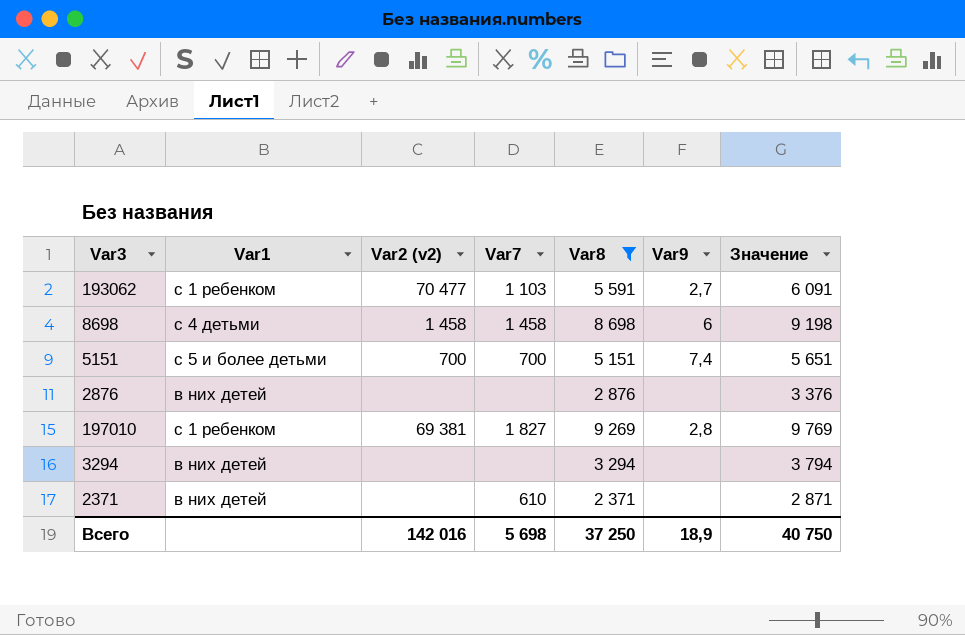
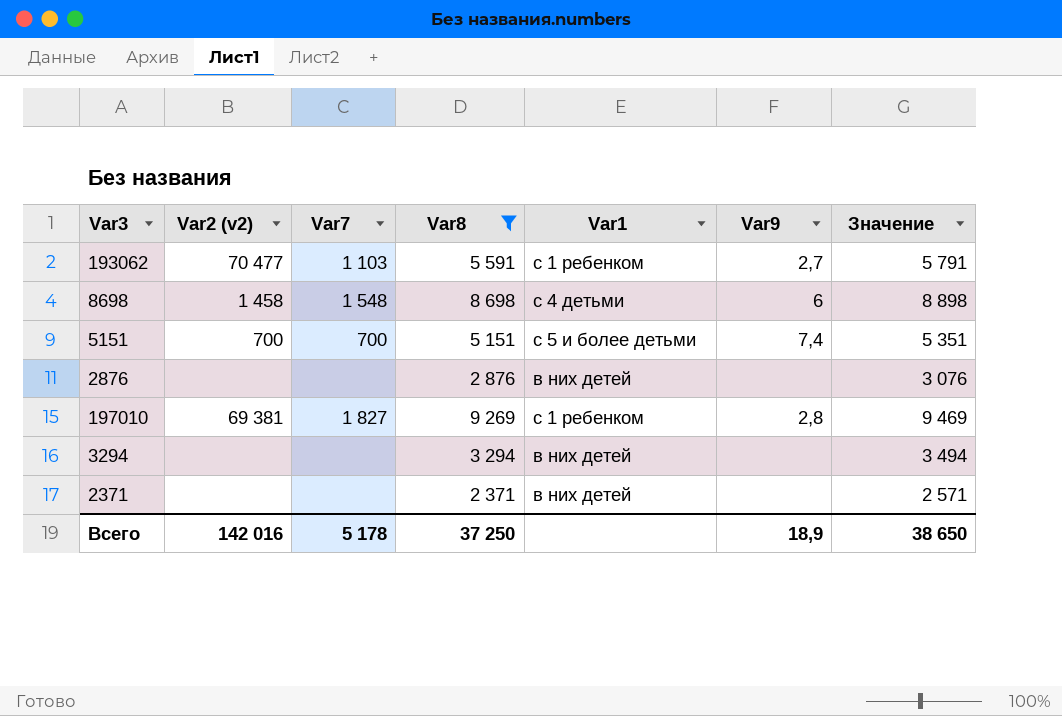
column Var1 | position: 2 -> 5
column Значение | formula: [Var8] + 500 -> [Var8] + 200
8698 | Var7: 1 458 -> 1 548
2371 | Var7: 610 -> none
Всего | Var7: 5 698 -> 5 178
Всего | Значение: 40 750 -> 38 650

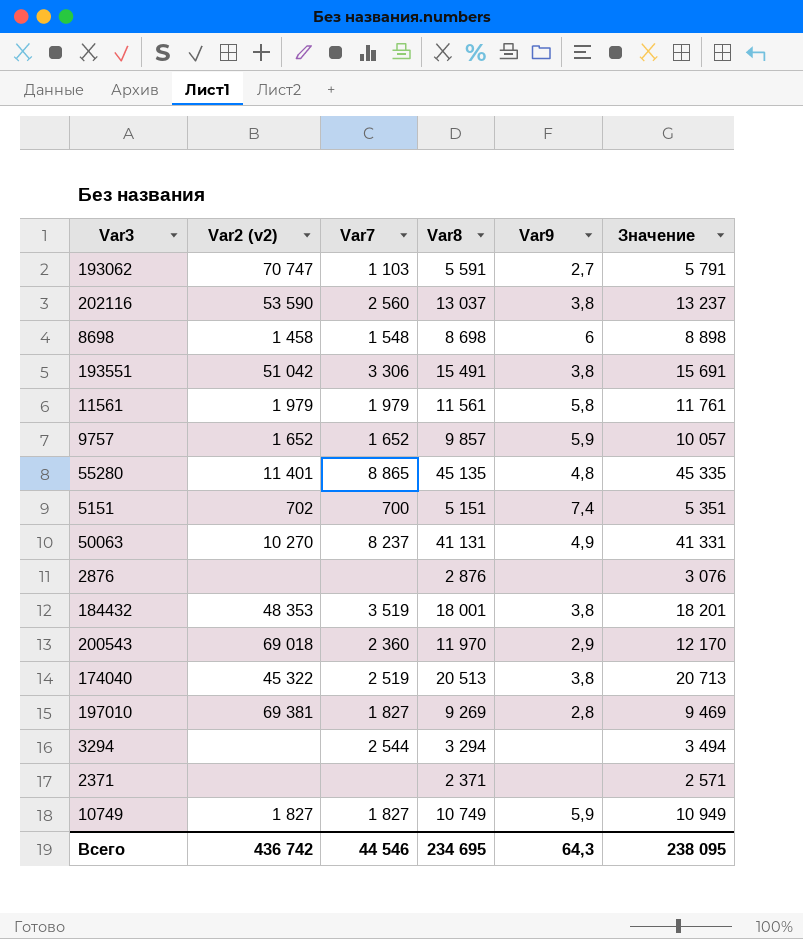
filter: Var8 <= 9 269 -> none
column Var1 | position: 5 -> none
193062 | Var2 (v2): 70 477 -> 70 747
5151 | Var2 (v2): 700 -> 702
3294 | Var7: none -> 2 544
Всего | Var2 (v2): 142 016 -> 436 742
Всего | Var7: 5 178 -> 44 546
Всего | Var8: 37 250 -> 234 695
Всего | Var9: 18,9 -> 64,3
Всего | Значение: 38 650 -> 238 095

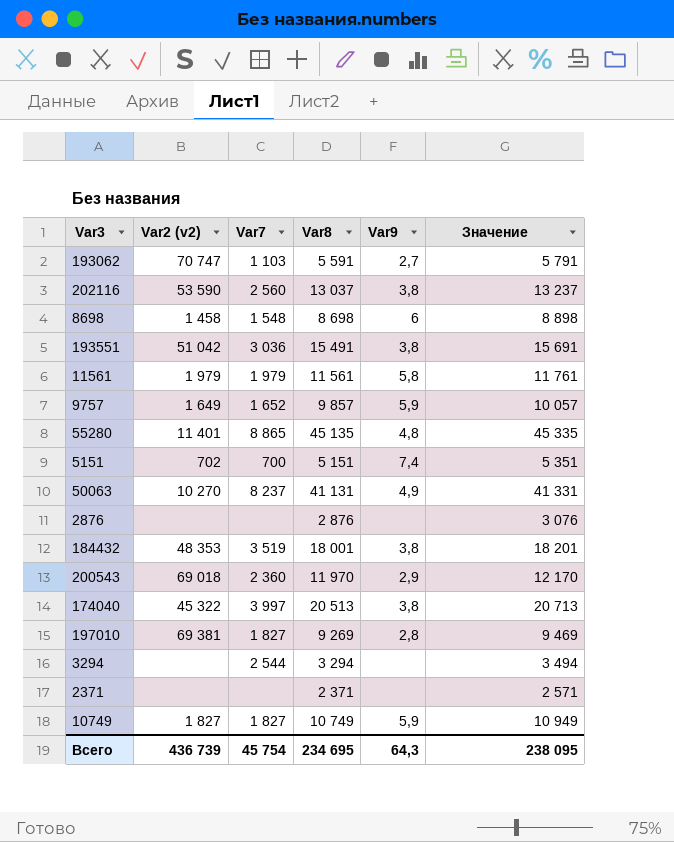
193551 | Var7: 3 306 -> 3 036
9757 | Var2 (v2): 1 652 -> 1 649
174040 | Var7: 2 519 -> 3 997
Всего | Var2 (v2): 436 742 -> 436 739
Всего | Var7: 44 546 -> 45 754

